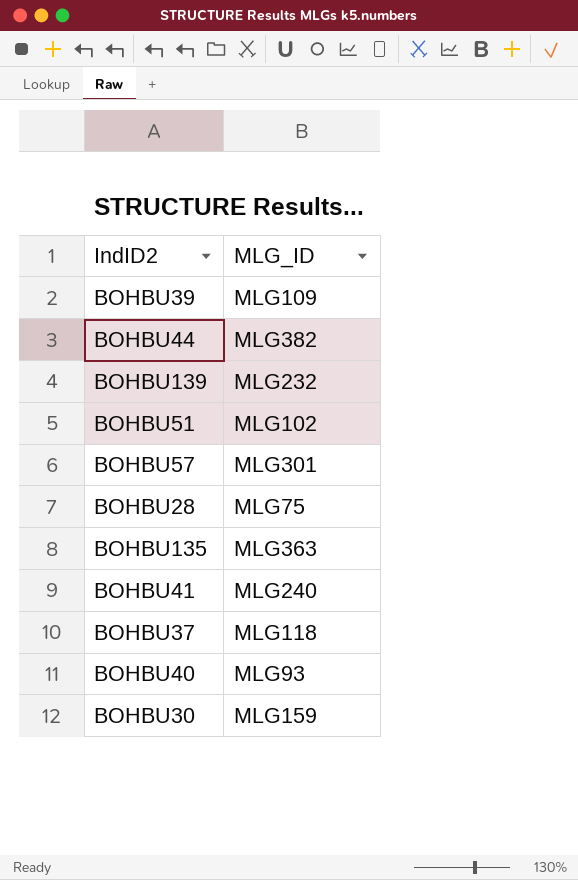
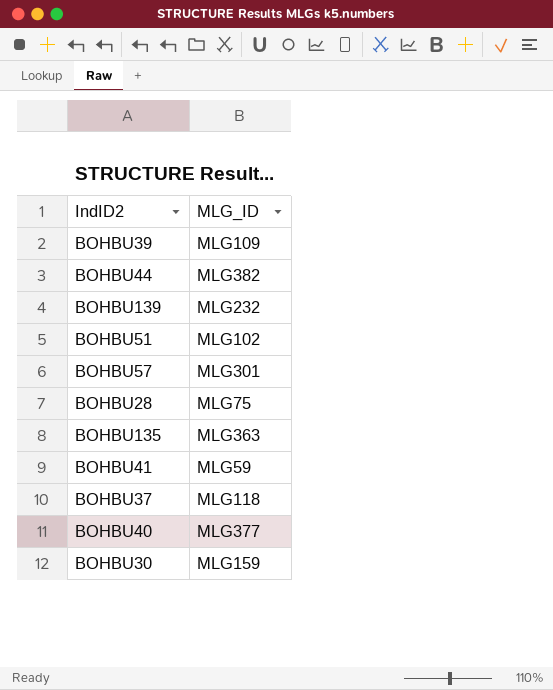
BOHBU41 | MLG_ID: MLG240 -> MLG59
BOHBU40 | MLG_ID: MLG93 -> MLG377

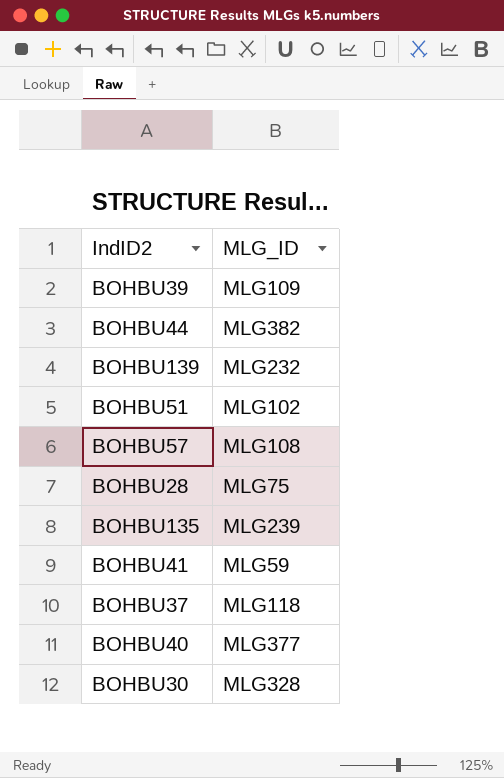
BOHBU57 | MLG_ID: MLG301 -> MLG108
BOHBU135 | MLG_ID: MLG363 -> MLG239
BOHBU30 | MLG_ID: MLG159 -> MLG328

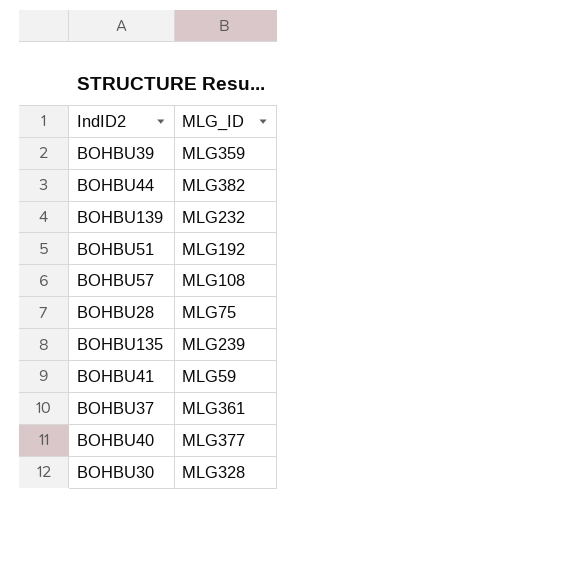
BOHBU39 | MLG_ID: MLG109 -> MLG359
BOHBU51 | MLG_ID: MLG102 -> MLG192
BOHBU37 | MLG_ID: MLG118 -> MLG361

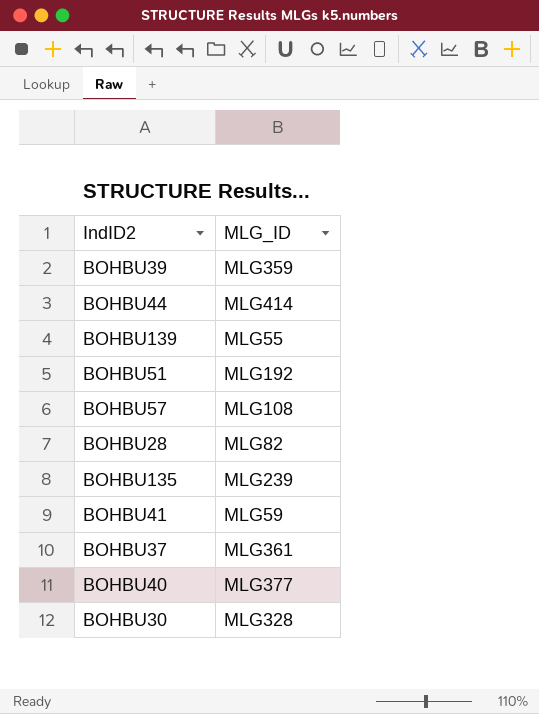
BOHBU44 | MLG_ID: MLG382 -> MLG414
BOHBU139 | MLG_ID: MLG232 -> MLG55
BOHBU28 | MLG_ID: MLG75 -> MLG82

